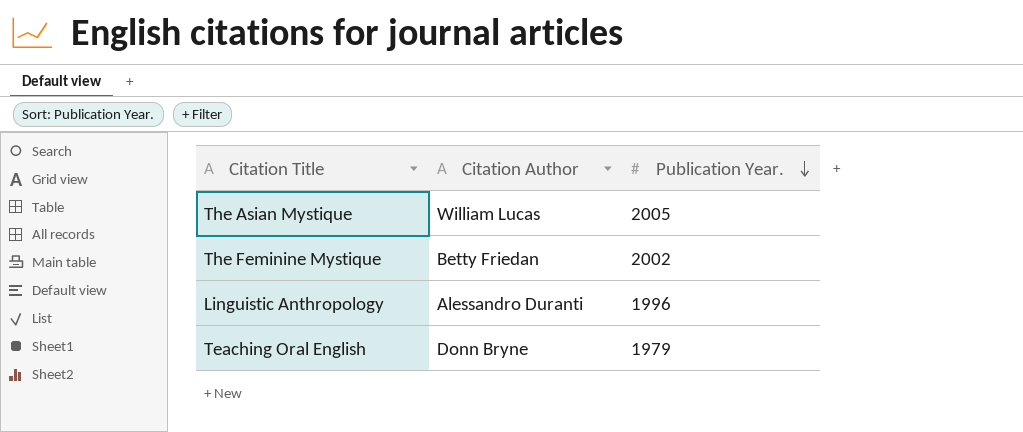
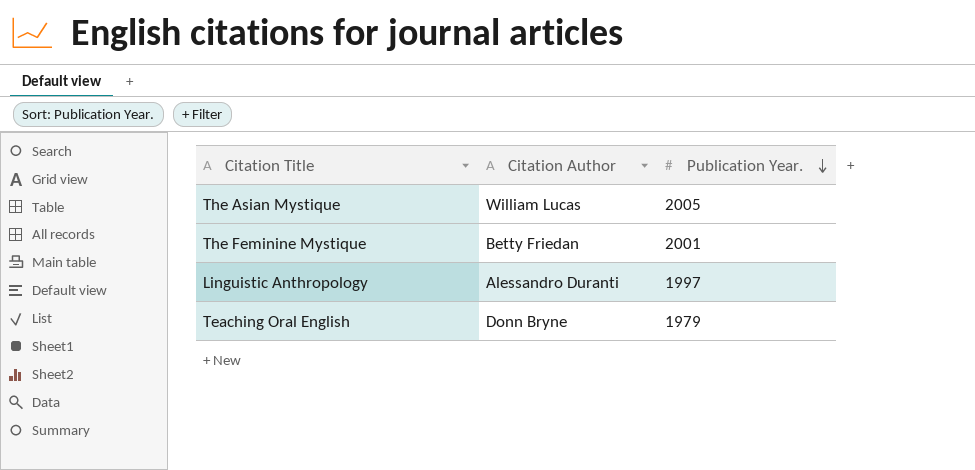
The Feminine Mystique | Publication Year.: 2002 -> 2001
Linguistic Anthropology | Publication Year.: 1996 -> 1997

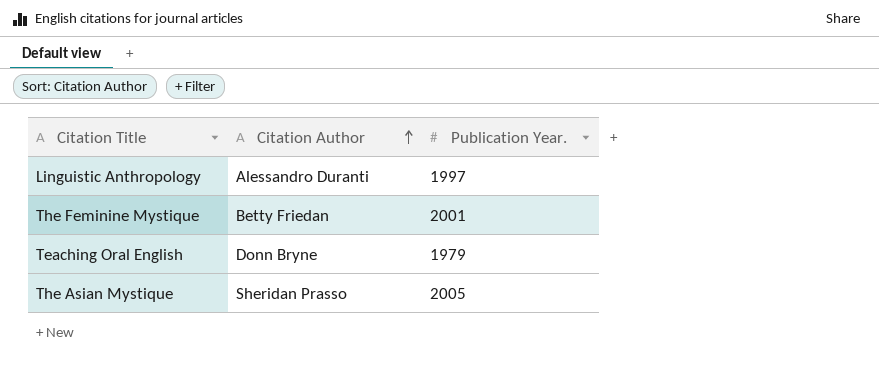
row order: Publication Year. descending -> Citation Author ascending
The Asian Mystique | Citation Author: William Lucas -> Sheridan Prasso

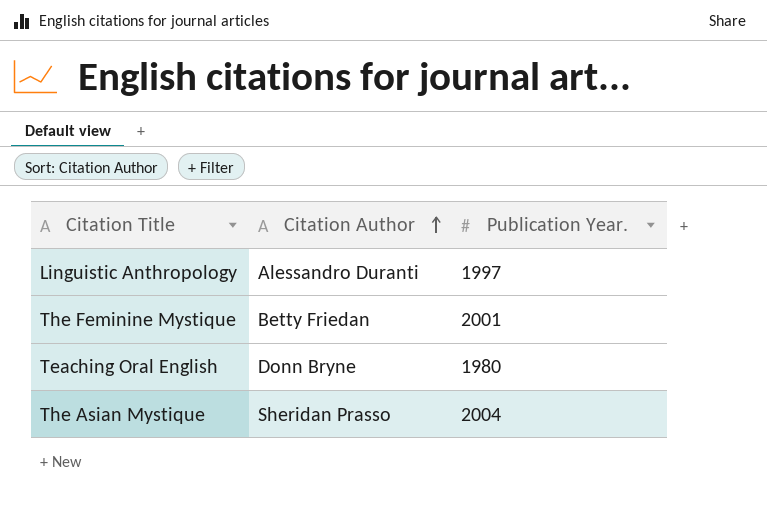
Teaching Oral English | Publication Year.: 1979 -> 1980
The Asian Mystique | Publication Year.: 2005 -> 2004

